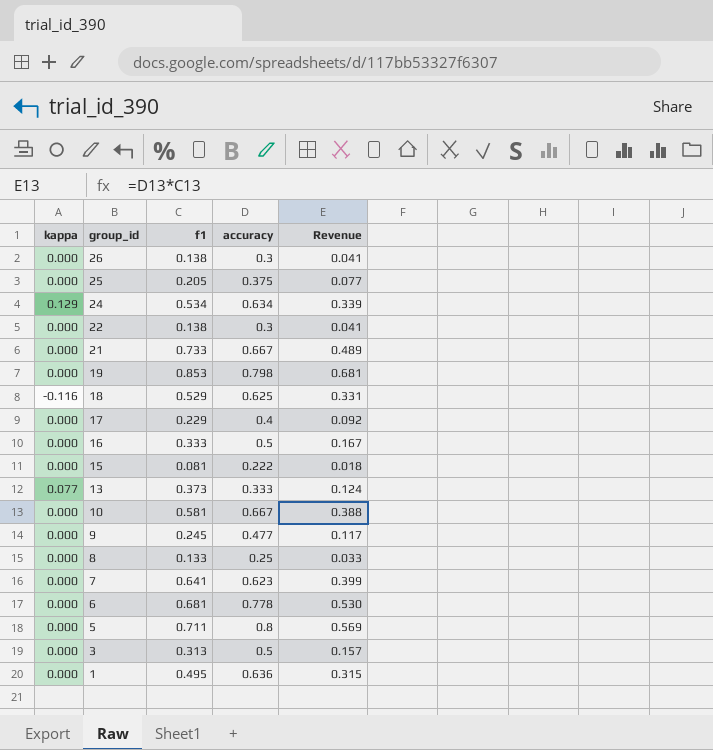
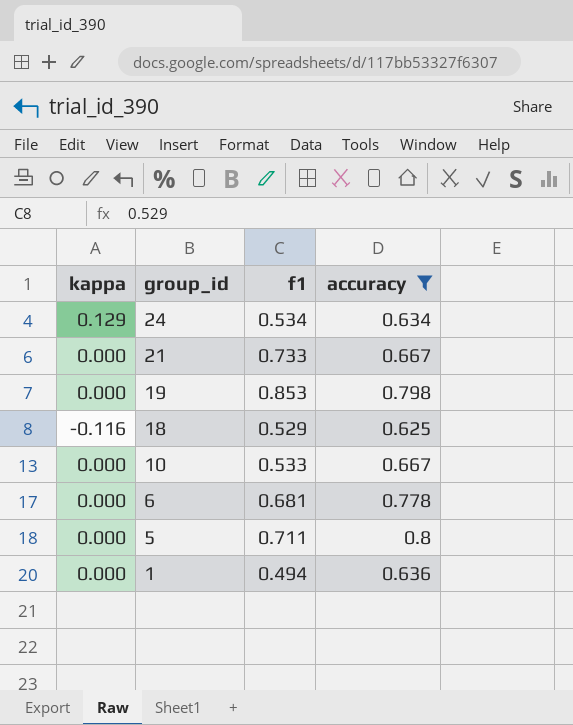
filter: none -> accuracy >= 0.625
column Revenue | formula: [f1] * [accuracy] -> none
10 | f1: 0.581 -> 0.533
1 | f1: 0.495 -> 0.494

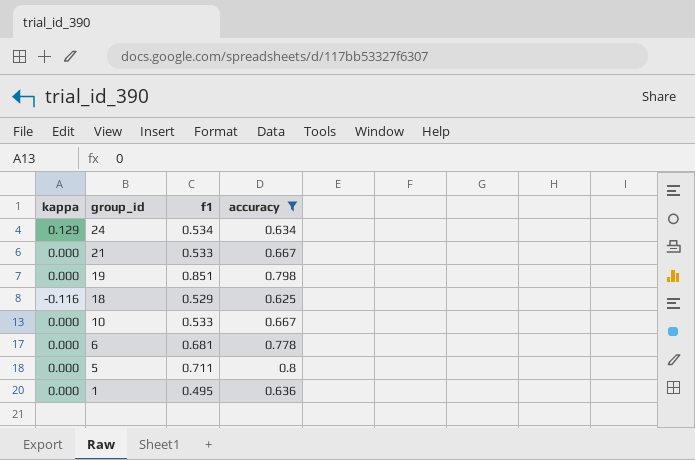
21 | f1: 0.733 -> 0.533
19 | f1: 0.853 -> 0.851
1 | f1: 0.494 -> 0.495

